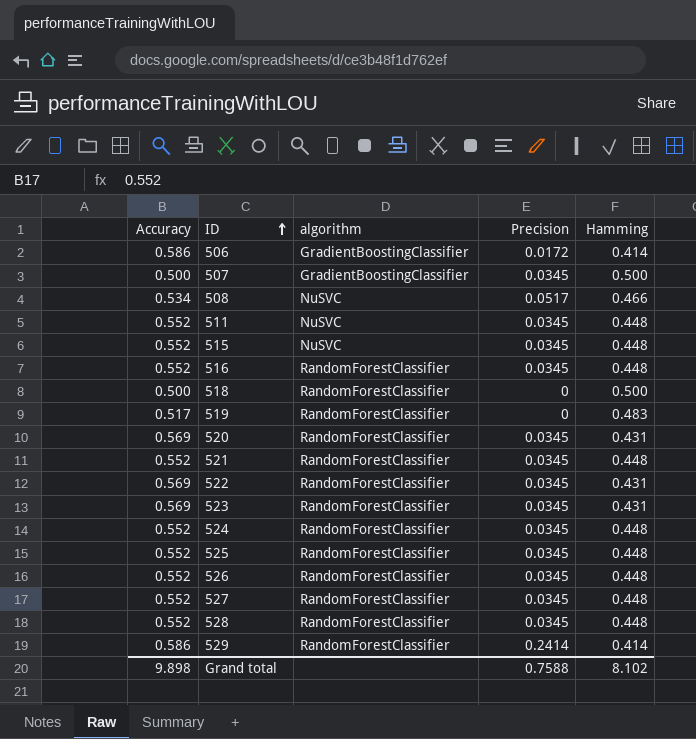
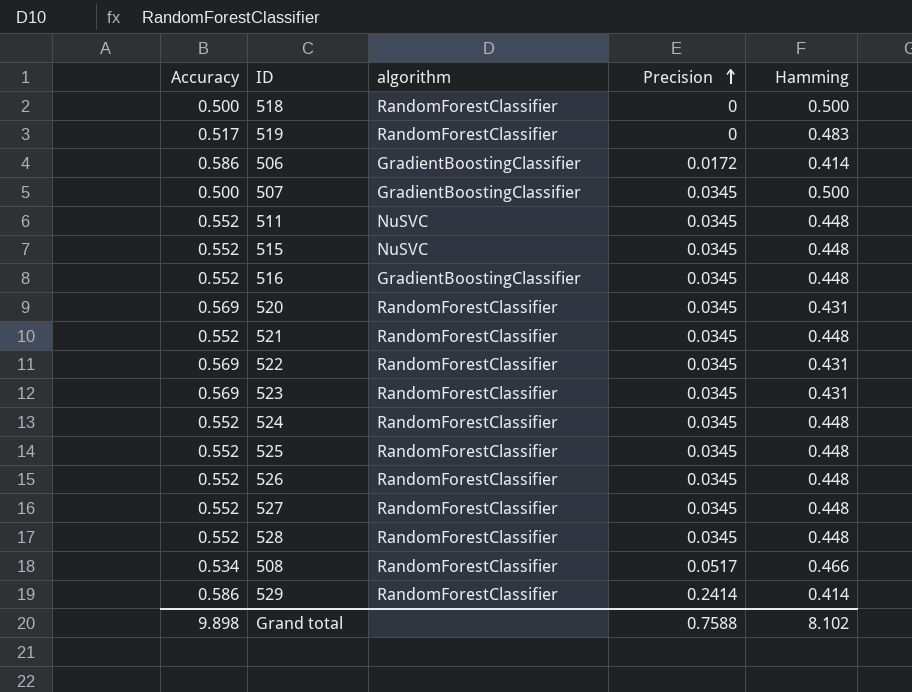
row order: ID ascending -> Precision ascending
516 | algorithm: RandomForestClassifier -> GradientBoostingClassifier
508 | algorithm: NuSVC -> RandomForestClassifier

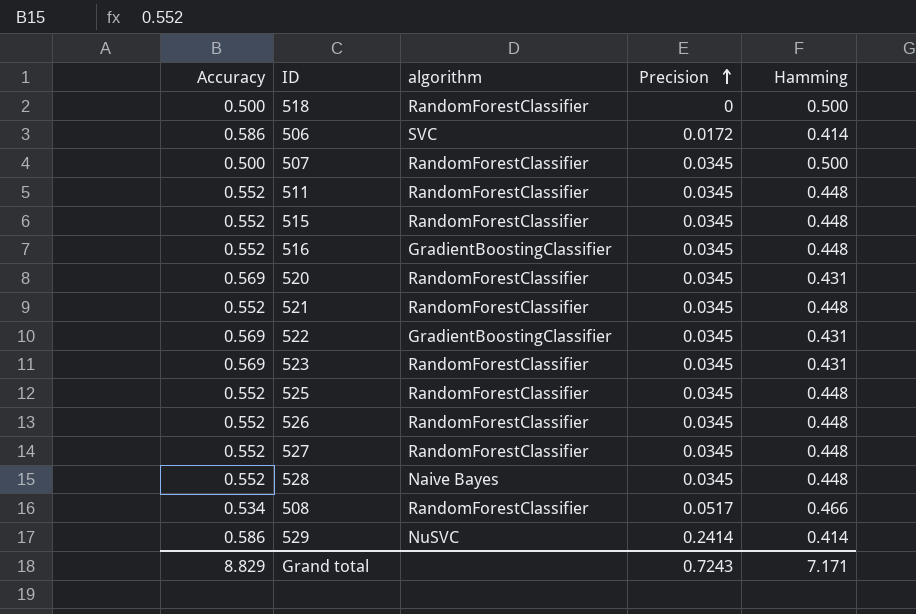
row 519: 0.517 | RandomForestClassifier | 0 | 0.483 -> none
row 524: 0.552 | RandomForestClassifier | 0.0345 | 0.448 -> none
506 | algorithm: GradientBoostingClassifier -> SVC
507 | algorithm: GradientBoostingClassifier -> RandomForestClassifier
511 | algorithm: NuSVC -> RandomForestClassifier
515 | algorithm: NuSVC -> RandomForestClassifier
522 | algorithm: RandomForestClassifier -> GradientBoostingClassifier
528 | algorithm: RandomForestClassifier -> Naive Bayes
529 | algorithm: RandomForestClassifier -> NuSVC
Grand total | Accuracy: 9.898 -> 8.829
Grand total | Precision: 0.7588 -> 0.7243
Grand total | Hamming: 8.102 -> 7.171

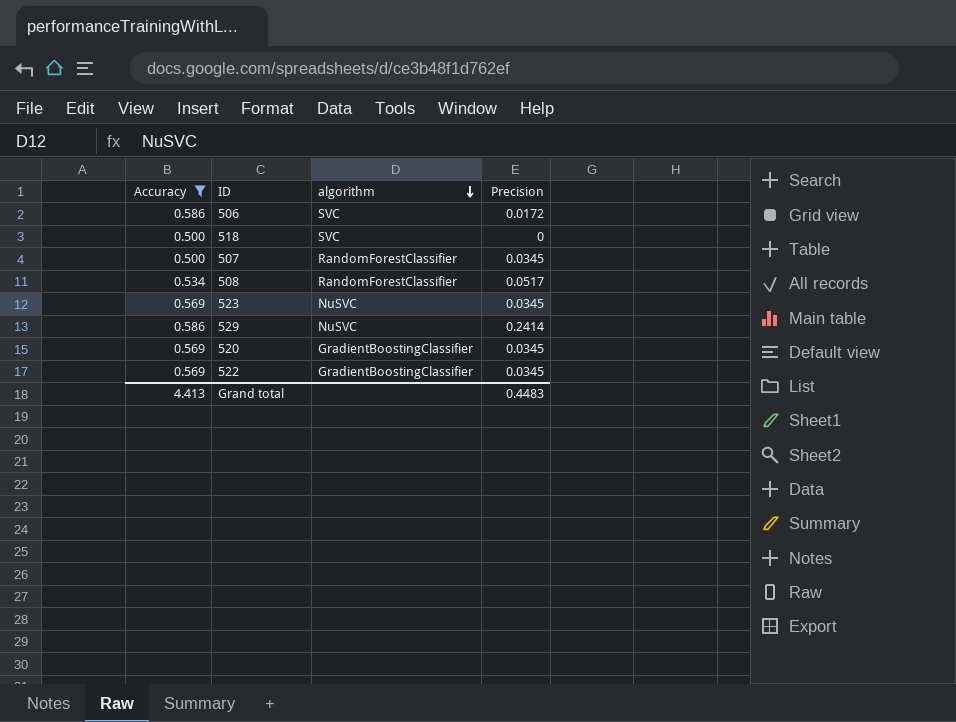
filter: none -> Accuracy != 0.552
row order: Precision ascending -> algorithm descending
column Hamming | position: 5 -> none
518 | algorithm: RandomForestClassifier -> SVC
523 | algorithm: RandomForestClassifier -> NuSVC
520 | algorithm: RandomForestClassifier -> GradientBoostingClassifier
Grand total | Accuracy: 8.829 -> 4.413
Grand total | Precision: 0.7243 -> 0.4483

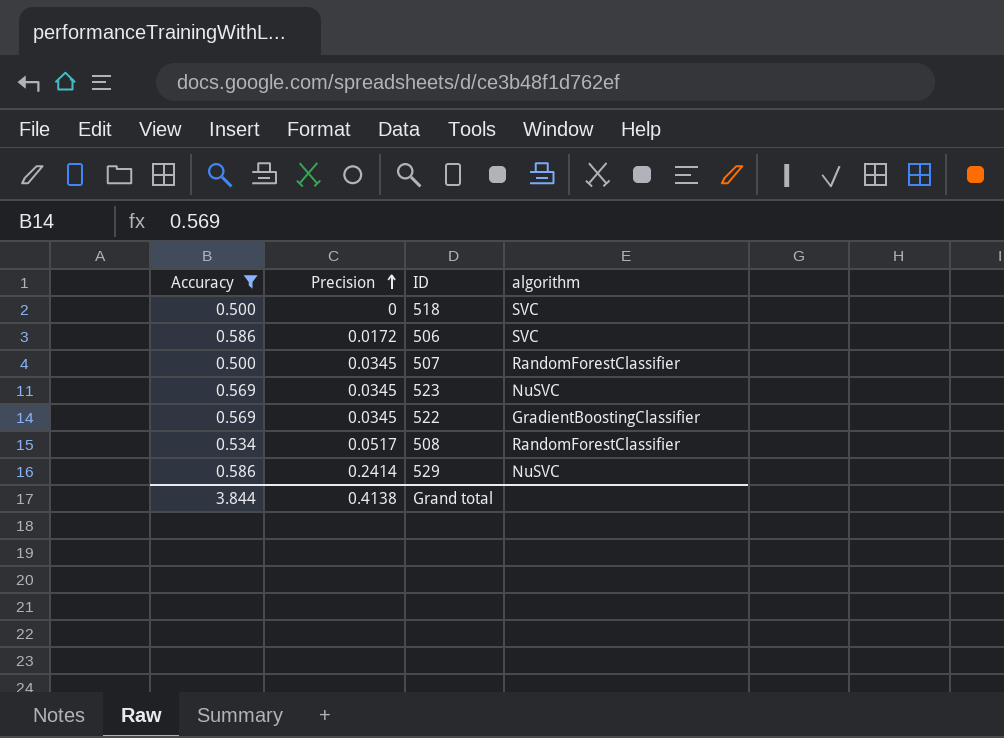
row order: algorithm descending -> Precision ascending
column Precision | position: 4 -> 2
row 520: 0.569 | GradientBoostingClassifier | 0.0345 -> none
Grand total | Accuracy: 4.413 -> 3.844
Grand total | Precision: 0.4483 -> 0.4138

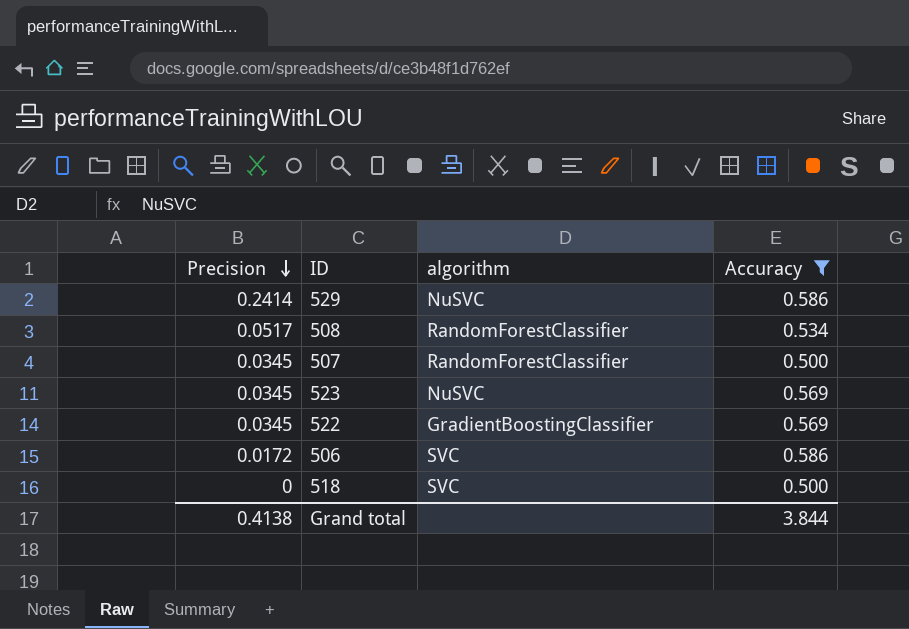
row order: Precision ascending -> Precision descending
column Accuracy | position: 1 -> 4

